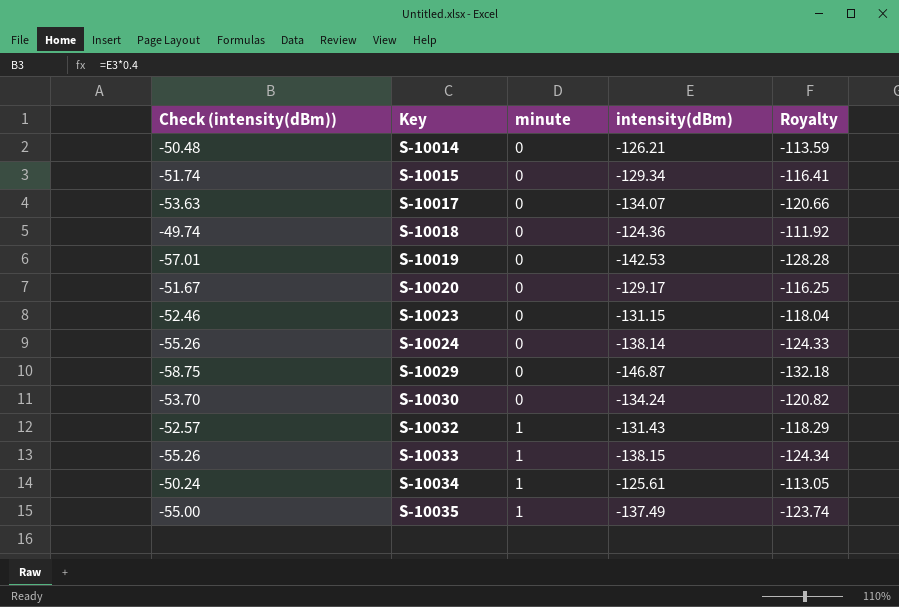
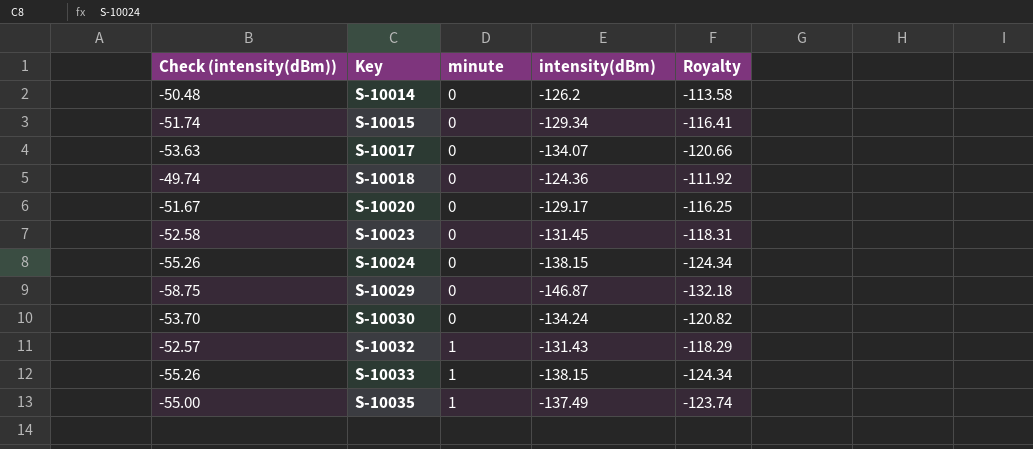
row S-10019: -57.01 | 0 | -142.53 | -128.28 -> none
row S-10034: -50.24 | 1 | -125.61 | -113.05 -> none
S-10014 | intensity(dBm): -126.21 -> -126.2
S-10014 | Royalty: -113.59 -> -113.58
S-10023 | Check (intensity(dBm)): -52.46 -> -52.58
S-10023 | intensity(dBm): -131.15 -> -131.45
S-10023 | Royalty: -118.04 -> -118.31
S-10024 | intensity(dBm): -138.14 -> -138.15
S-10024 | Royalty: -124.33 -> -124.34

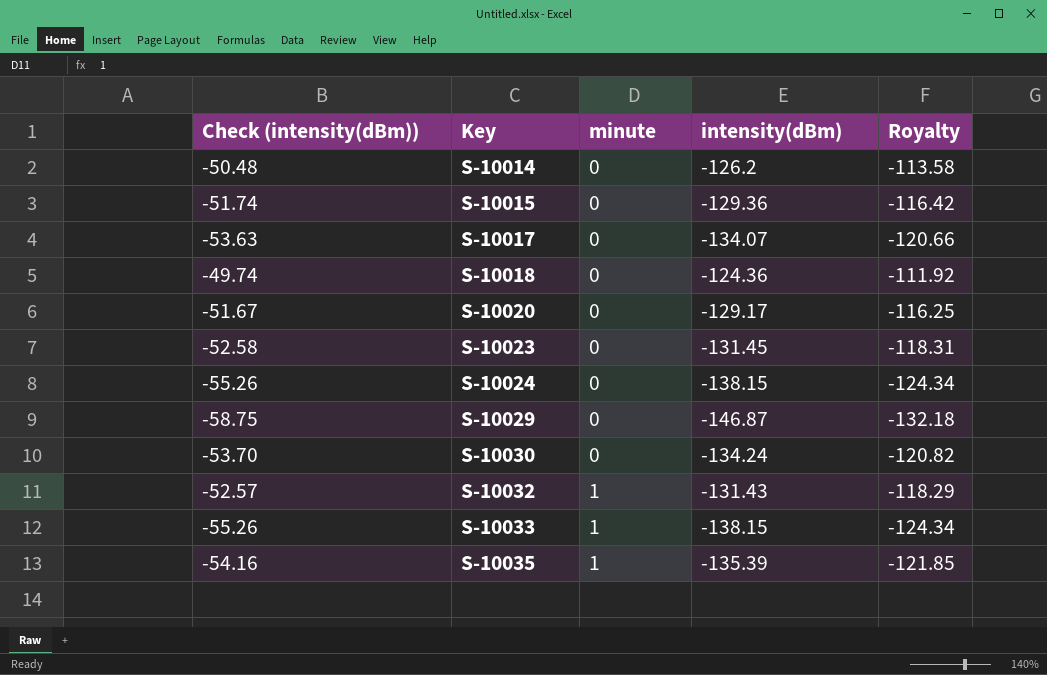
S-10015 | intensity(dBm): -129.34 -> -129.36
S-10015 | Royalty: -116.41 -> -116.42
S-10035 | Check (intensity(dBm)): -55.00 -> -54.16
S-10035 | intensity(dBm): -137.49 -> -135.39
S-10035 | Royalty: -123.74 -> -121.85

